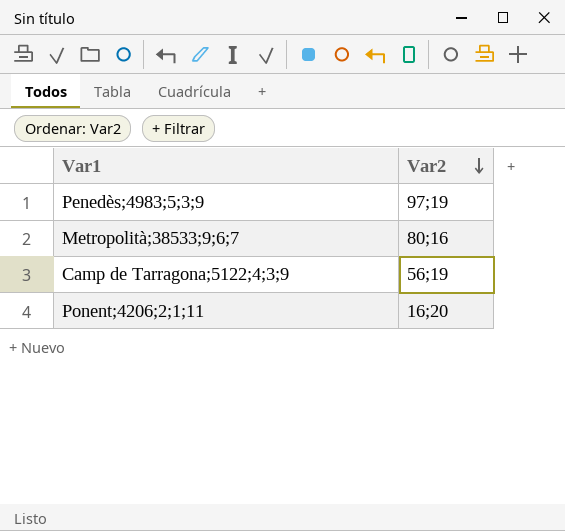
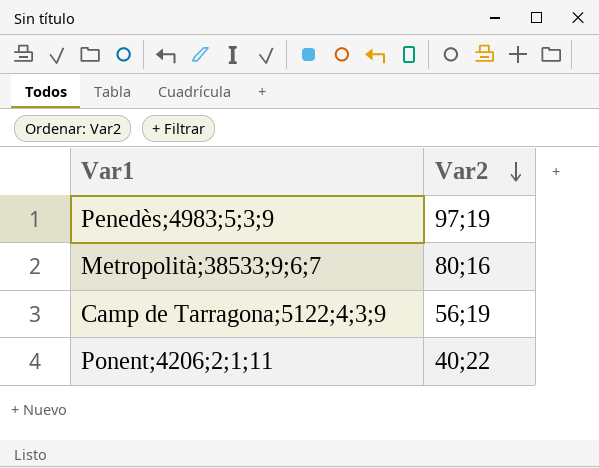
Ponent;4206;2;1;11 | Var2: 16;20 -> 40;22

